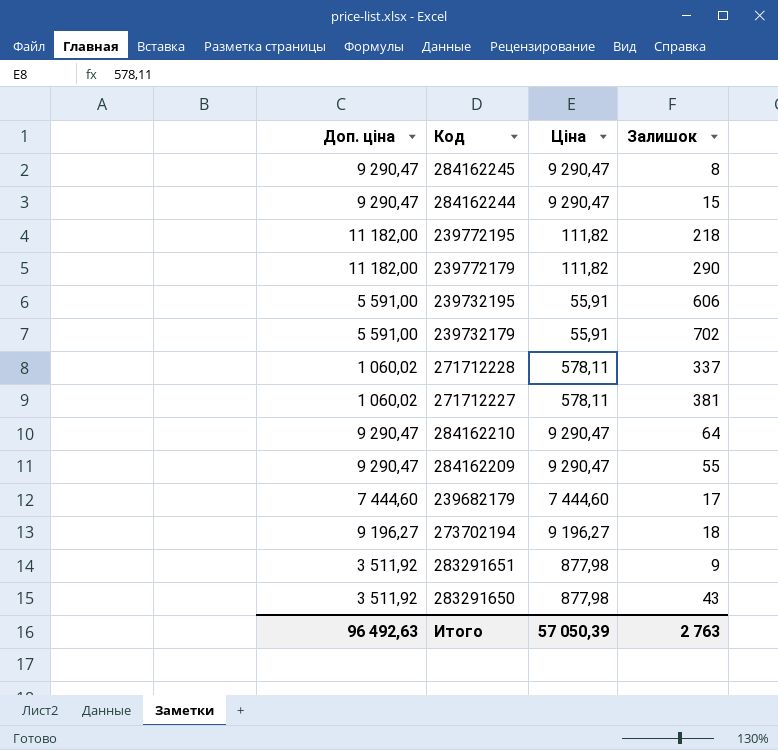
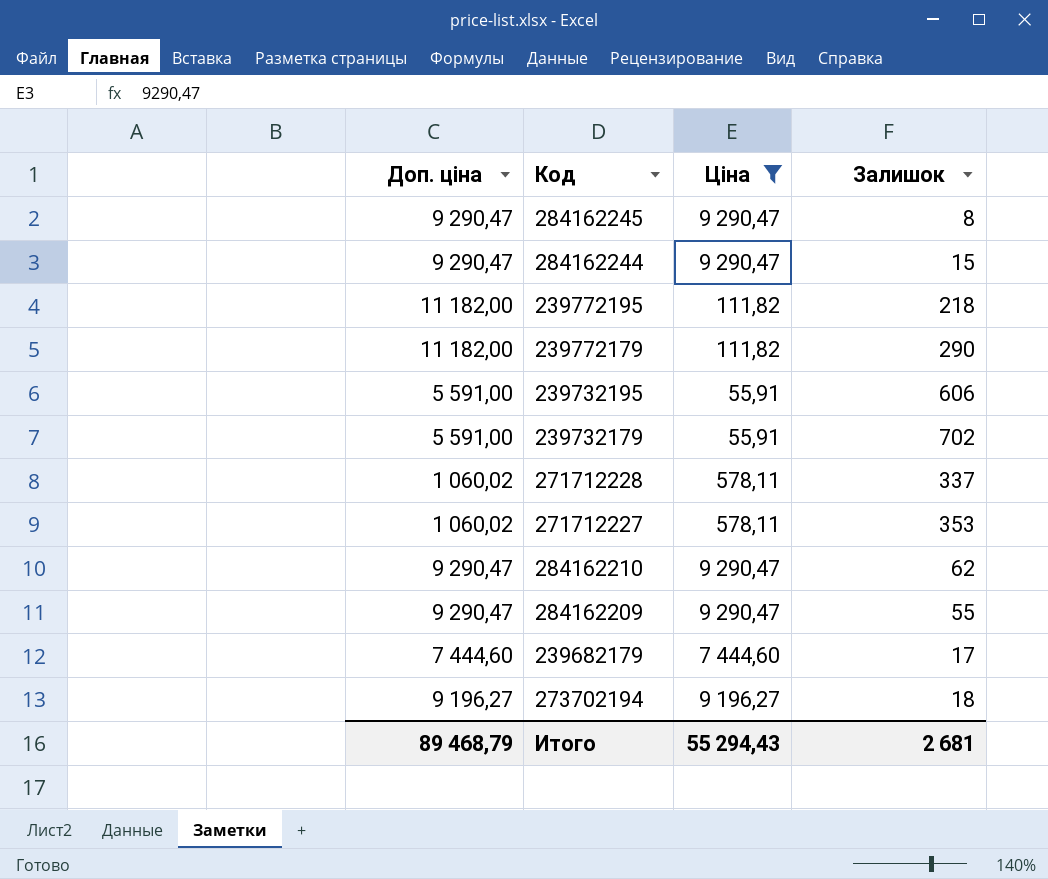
filter: none -> Ціна != 877,98
271712227 | Залишок: 381 -> 353
284162210 | Залишок: 64 -> 62
Итого | Доп. ціна: 96 492,63 -> 89 468,79
Итого | Ціна: 57 050,39 -> 55 294,43
Итого | Залишок: 2 763 -> 2 681

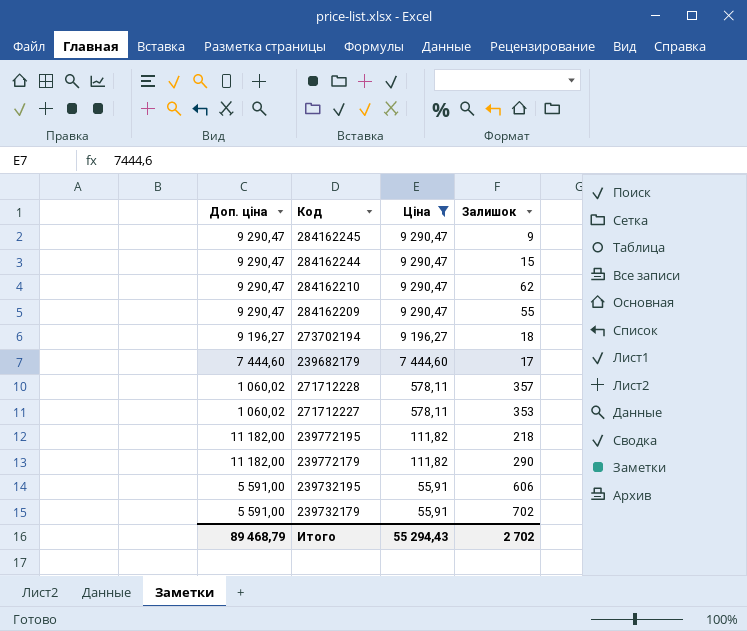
row order: none -> Ціна descending
284162245 | Залишок: 8 -> 9
271712228 | Залишок: 337 -> 357
Итого | Залишок: 2 681 -> 2 702

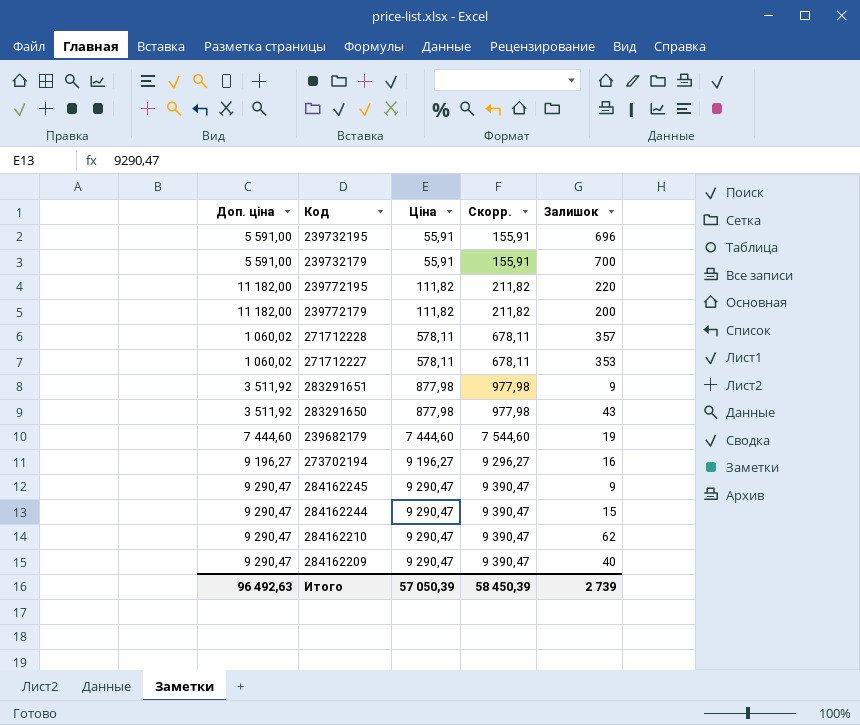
filter: Ціна != 877,98 -> none
row order: Ціна descending -> Ціна ascending
column Скорр. | formula: none -> [Ціна] + 100
239732195 | Залишок: 606 -> 696
239732179 | Залишок: 702 -> 700
239772195 | Залишок: 218 -> 220
239772179 | Залишок: 290 -> 200
239682179 | Залишок: 17 -> 19
273702194 | Залишок: 18 -> 16
284162209 | Залишок: 55 -> 40
Итого | Доп. ціна: 89 468,79 -> 96 492,63
Итого | Ціна: 55 294,43 -> 57 050,39
Итого | Залишок: 2 702 -> 2 739

